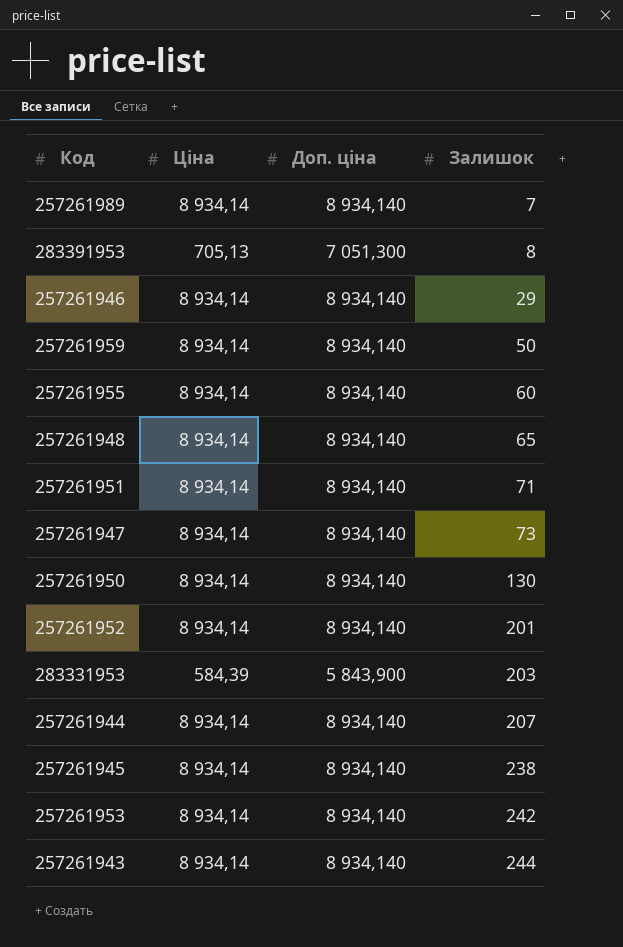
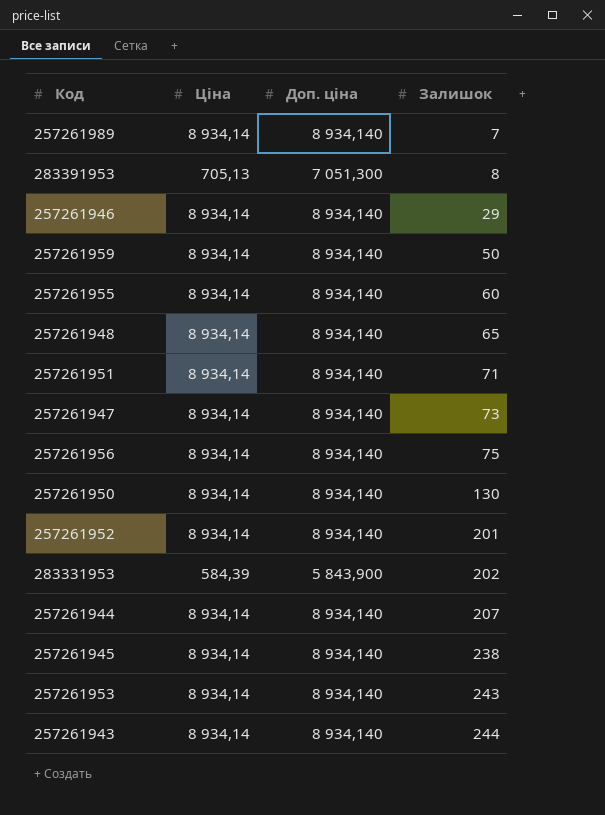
row 257261956: none -> 8 934,14 | 8 934,140 | 75
283331953 | Залишок: 203 -> 202
257261953 | Залишок: 242 -> 243

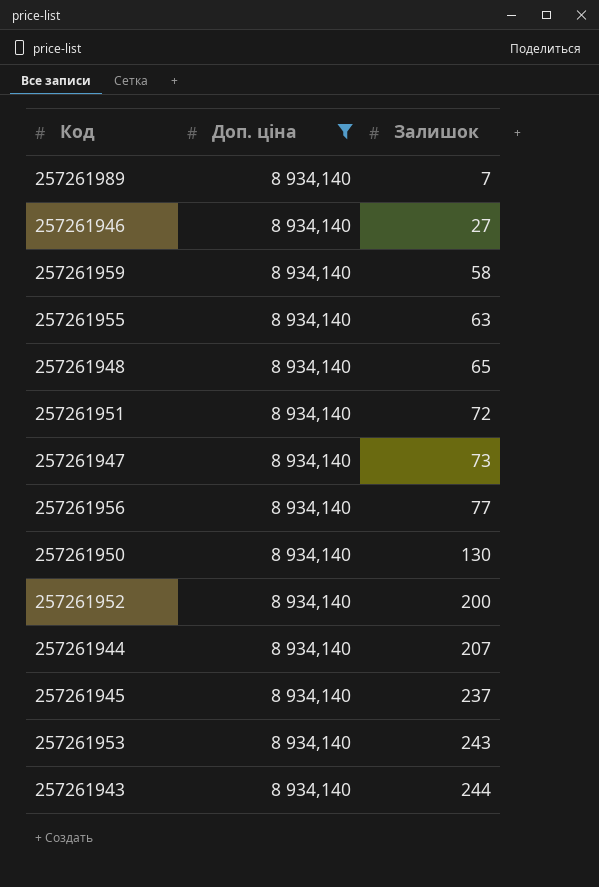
filter: none -> Доп. ціна = 8 934,140
column Ціна | position: 2 -> none
257261946 | Залишок: 29 -> 27
257261959 | Залишок: 50 -> 58
257261955 | Залишок: 60 -> 63
257261951 | Залишок: 71 -> 72
257261956 | Залишок: 75 -> 77
257261952 | Залишок: 201 -> 200
257261945 | Залишок: 238 -> 237

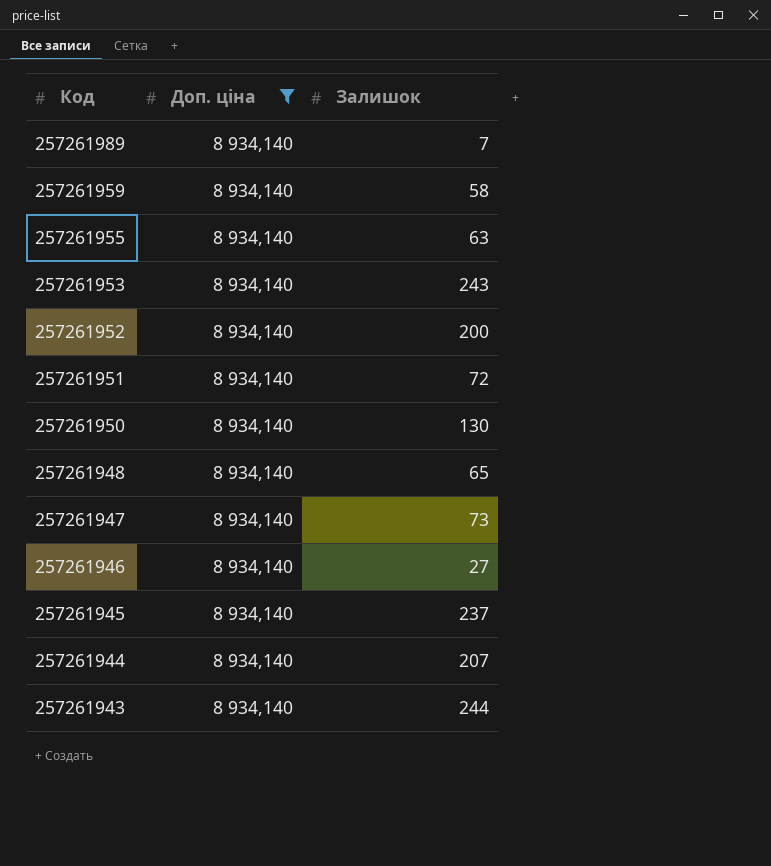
row order: Залишок ascending -> Код descending
row 257261956: 8 934,140 | 77 -> none

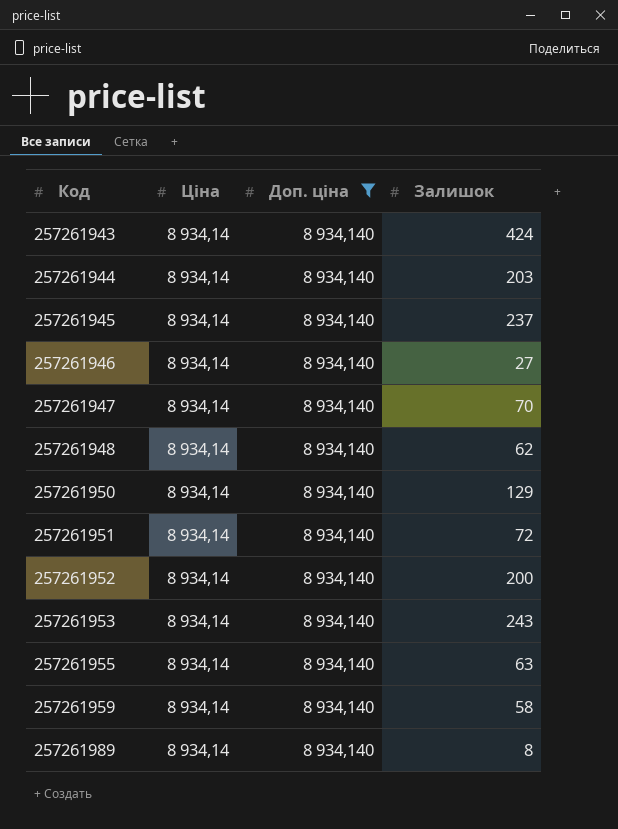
row order: Код descending -> Код ascending
column Ціна | position: none -> 2
257261943 | Залишок: 244 -> 424
257261944 | Залишок: 207 -> 203
257261947 | Залишок: 73 -> 70
257261948 | Залишок: 65 -> 62
257261950 | Залишок: 130 -> 129
257261989 | Залишок: 7 -> 8

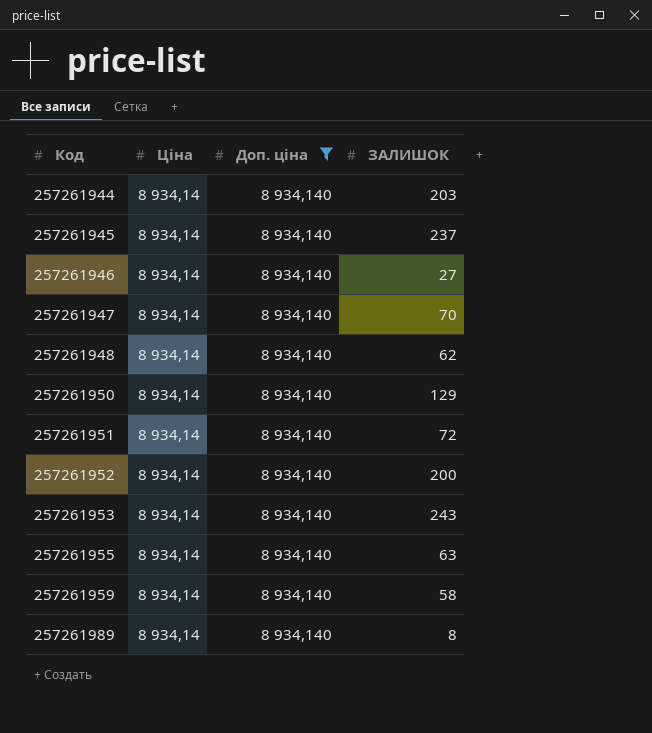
column name: Залишок -> ЗАЛИШОК
row 257261943: 8 934,14 | 8 934,140 | 424 -> none

